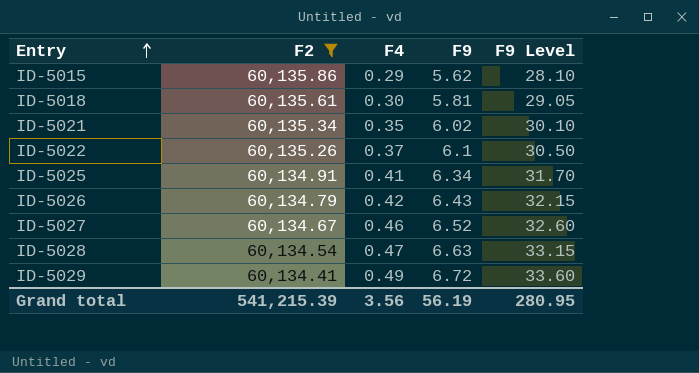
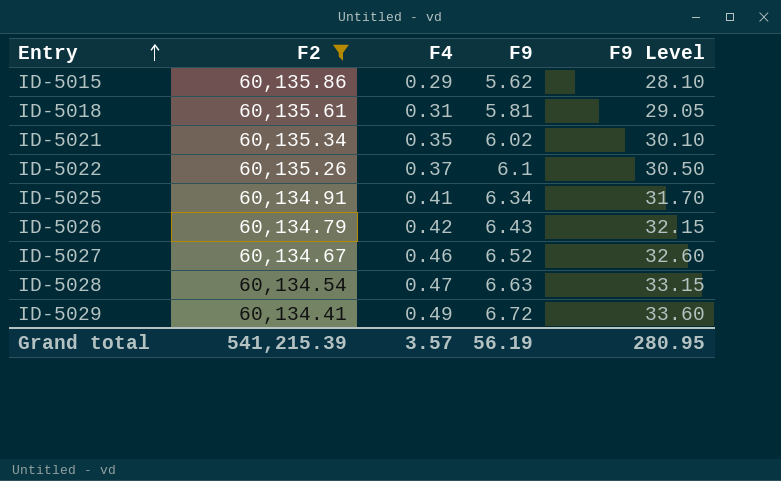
ID-5018 | F4: 0.30 -> 0.31
Grand total | F4: 3.56 -> 3.57

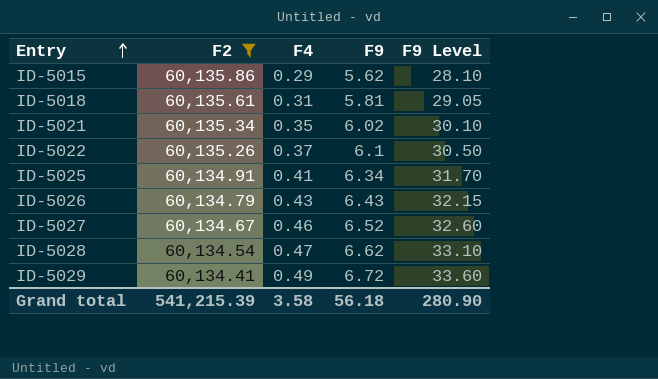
ID-5026 | F4: 0.42 -> 0.43
ID-5028 | F9: 6.63 -> 6.62
ID-5028 | F9 Level: 33.15 -> 33.10
Grand total | F4: 3.57 -> 3.58
Grand total | F9: 56.19 -> 56.18
Grand total | F9 Level: 280.95 -> 280.90

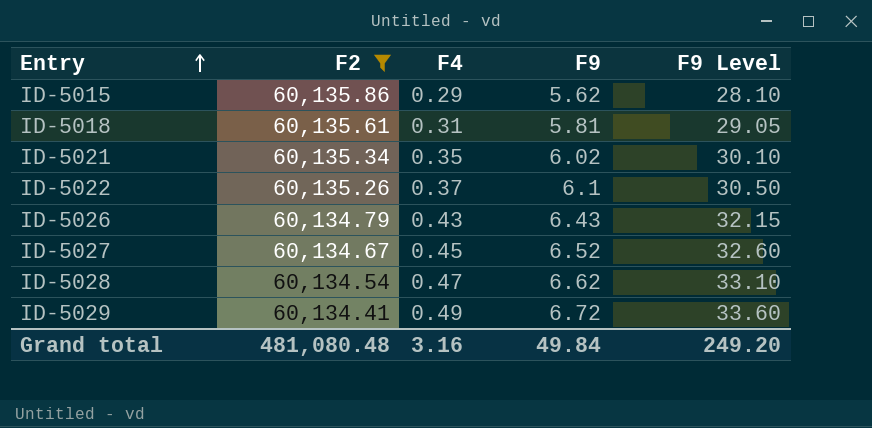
row ID-5025: 60,134.91 | 0.41 | 6.34 | 31.70 -> none
ID-5027 | F4: 0.46 -> 0.45
Grand total | F2: 541,215.39 -> 481,080.48
Grand total | F4: 3.58 -> 3.16
Grand total | F9: 56.18 -> 49.84
Grand total | F9 Level: 280.90 -> 249.20

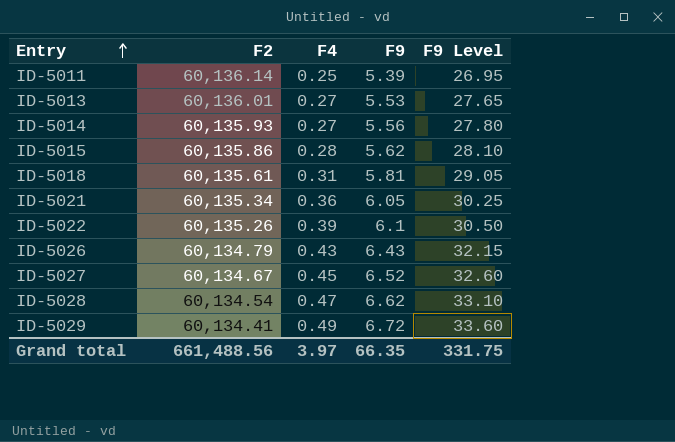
filter: F2 <= 60,135.86 -> none
ID-5015 | F4: 0.29 -> 0.28
ID-5021 | F4: 0.35 -> 0.36
ID-5021 | F9: 6.02 -> 6.05
ID-5021 | F9 Level: 30.10 -> 30.25
ID-5022 | F4: 0.37 -> 0.39
Grand total | F2: 481,080.48 -> 661,488.56
Grand total | F4: 3.16 -> 3.97
Grand total | F9: 49.84 -> 66.35
Grand total | F9 Level: 249.20 -> 331.75

